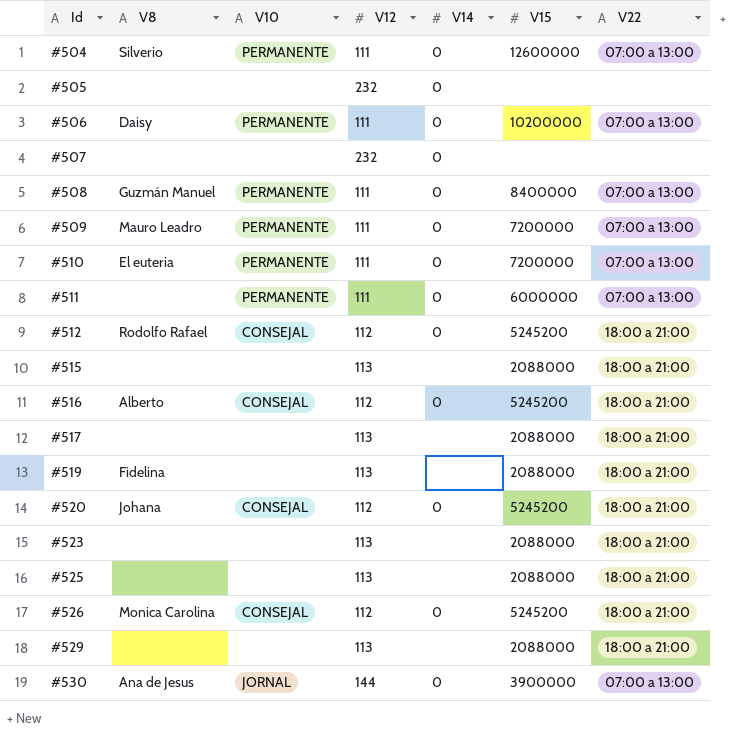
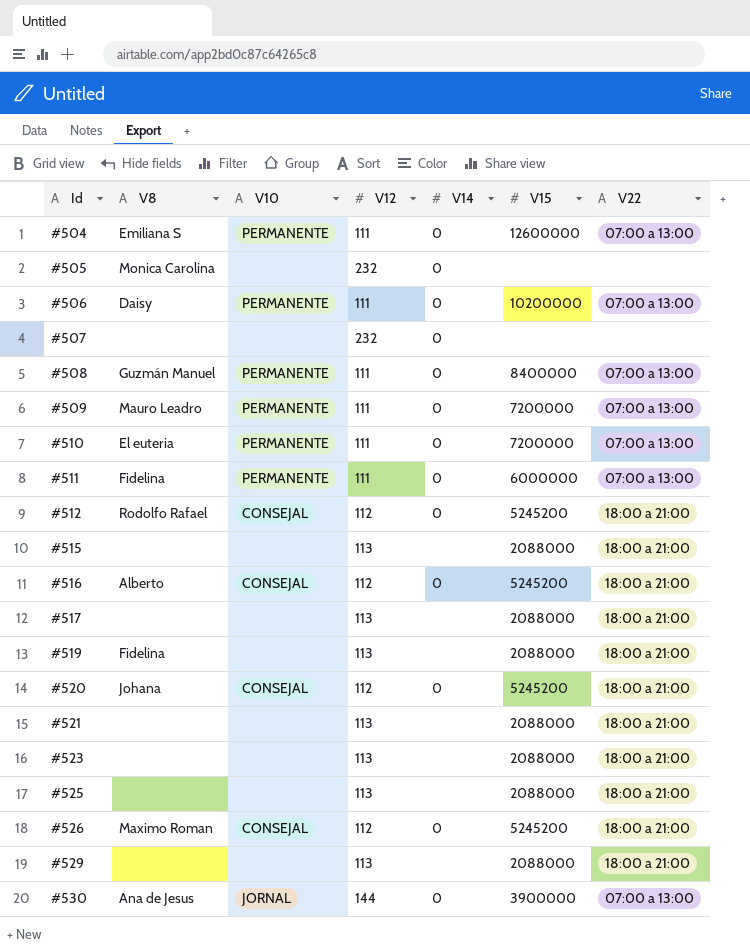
#504 | V8: Silverio -> Emiliana S
#505 | V8: none -> Monica Carolina
#511 | V8: none -> Fidelina
row #521: none -> none | none | 113 | none | 2088000 | 18:00 a 21:00
#526 | V8: Monica Carolina -> Maximo Roman

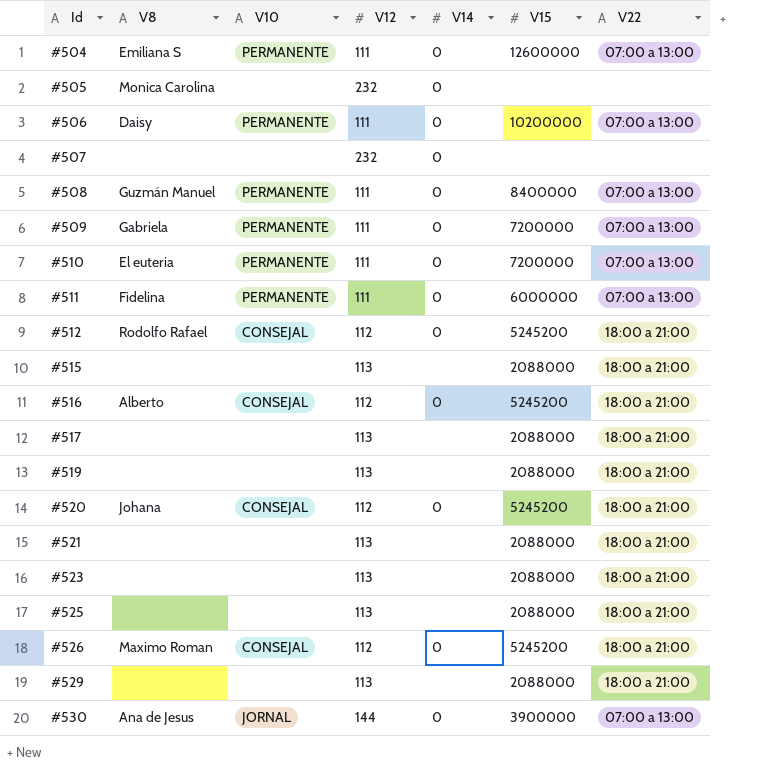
#509 | V8: Mauro Leadro -> Gabriela
#519 | V8: Fidelina -> none

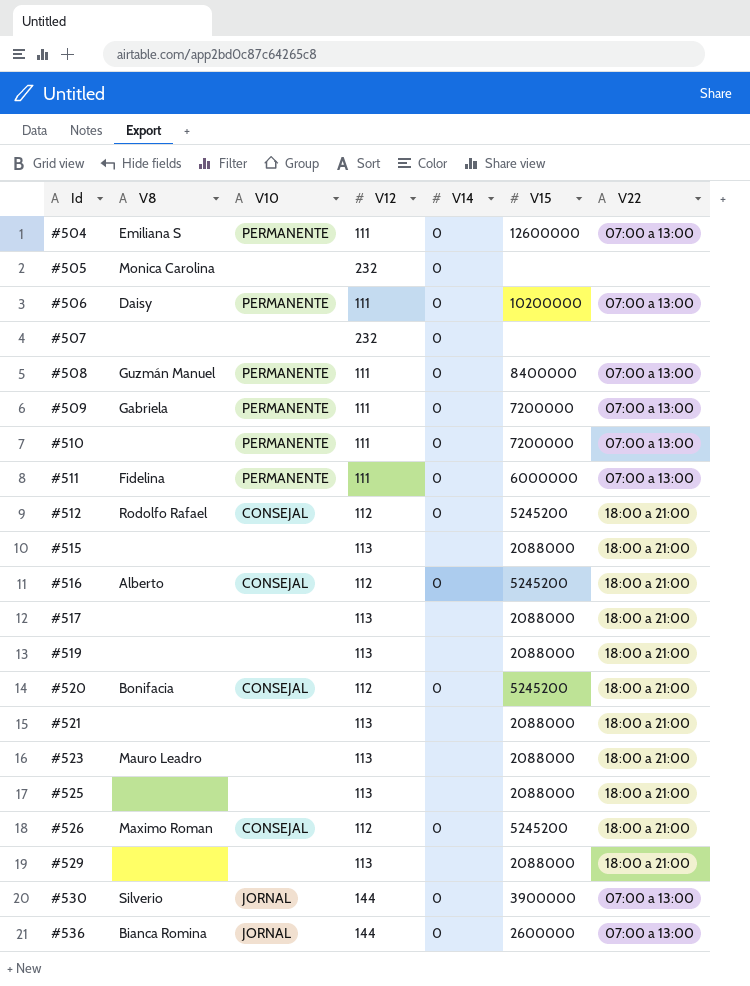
#510 | V8: El euteria -> none
#520 | V8: Johana -> Bonifacia
#523 | V8: none -> Mauro Leadro
#530 | V8: Ana de Jesus -> Silverio
row #536: none -> Bianca Romina | JORNAL | 144 | 0 | 2600000 | 07:00 a 13:00

